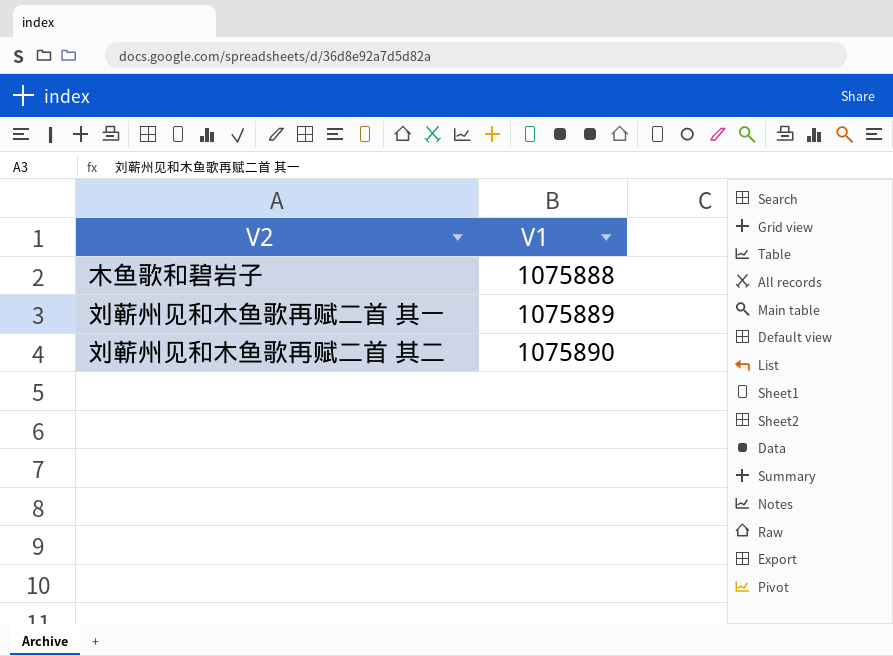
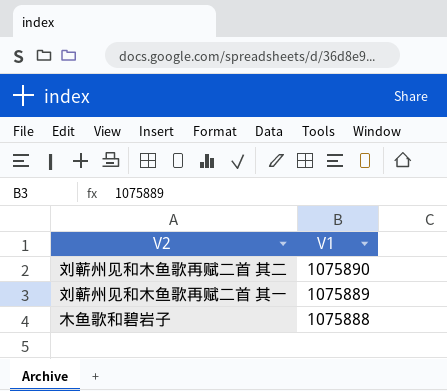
row order: V1 ascending -> V1 descending

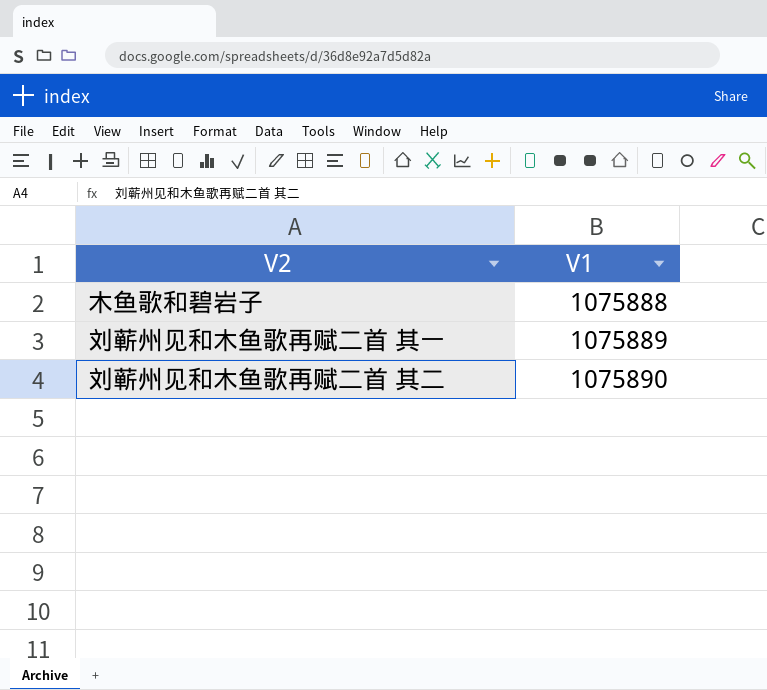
row order: V1 descending -> V1 ascending

